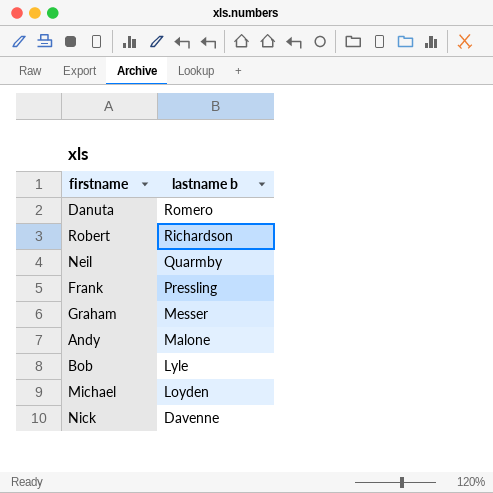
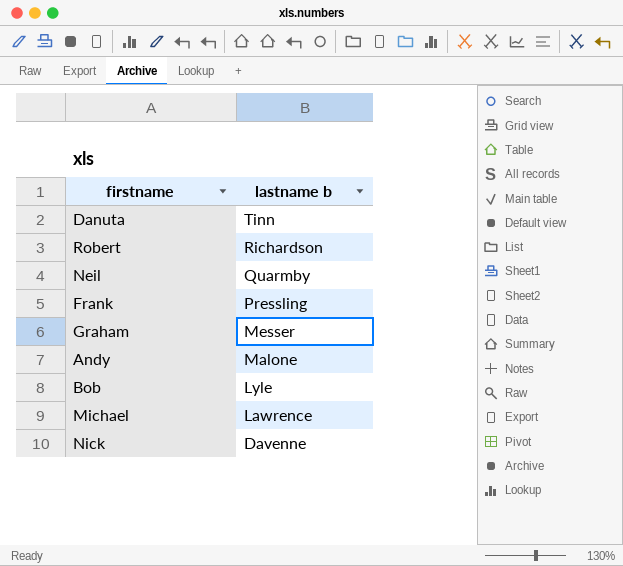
Danuta | lastname b: Romero -> Tinn
Michael | lastname b: Loyden -> Lawrence

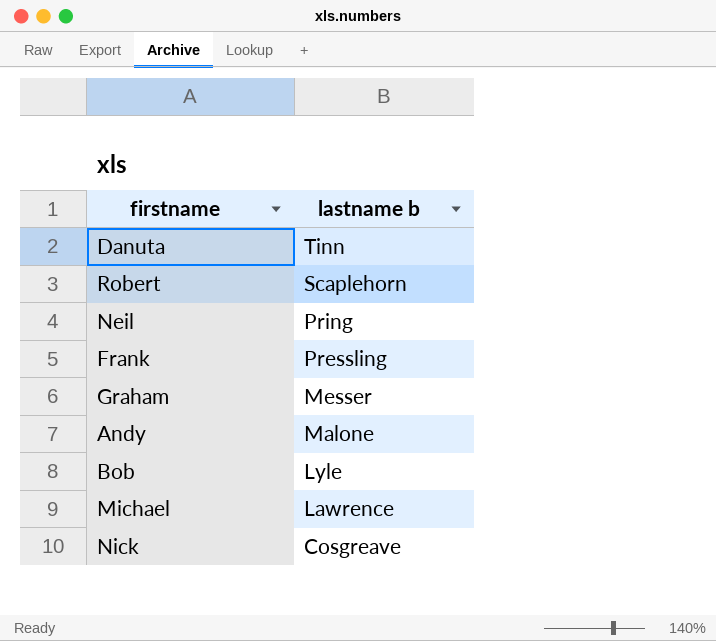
Robert | lastname b: Richardson -> Scaplehorn
Neil | lastname b: Quarmby -> Pring
Nick | lastname b: Davenne -> Cosgreave

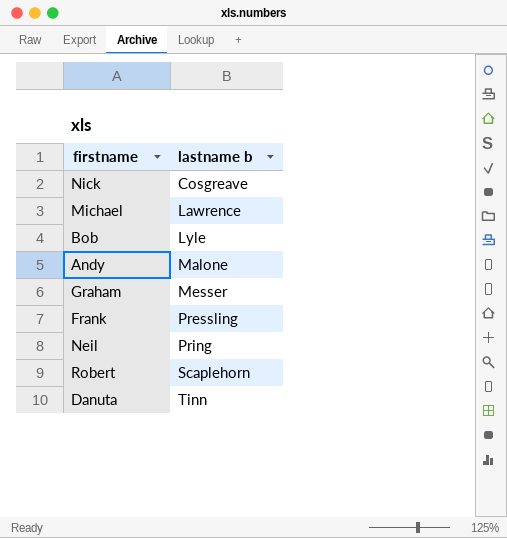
row order: lastname b descending -> lastname b ascending

